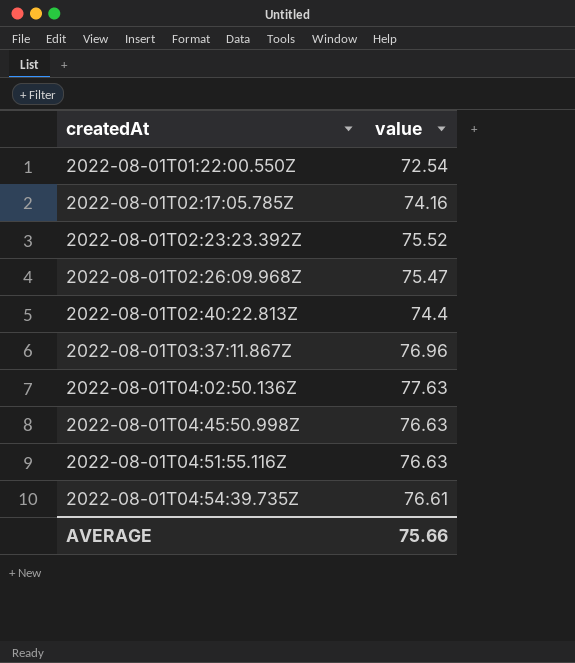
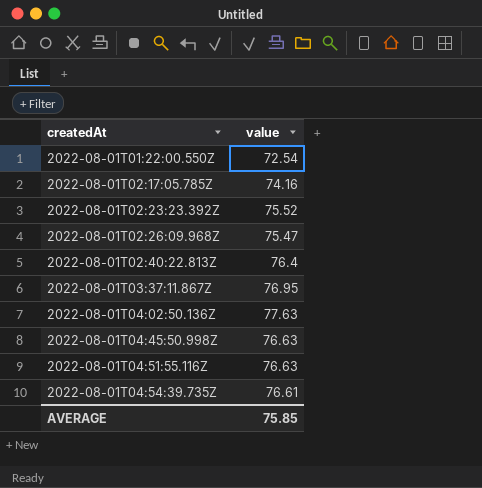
2022-08-01T02:40:22.813Z | value: 74.4 -> 76.4
2022-08-01T03:37:11.867Z | value: 76.96 -> 76.95
AVERAGE | value: 75.66 -> 75.85

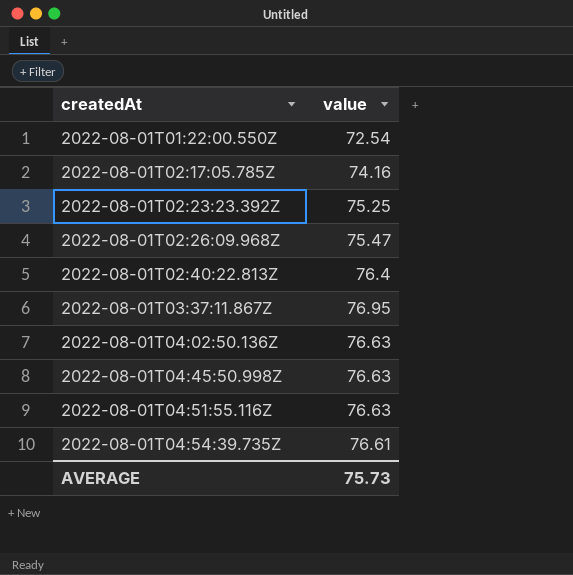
2022-08-01T02:23:23.392Z | value: 75.52 -> 75.25
2022-08-01T04:02:50.136Z | value: 77.63 -> 76.63
AVERAGE | value: 75.85 -> 75.73

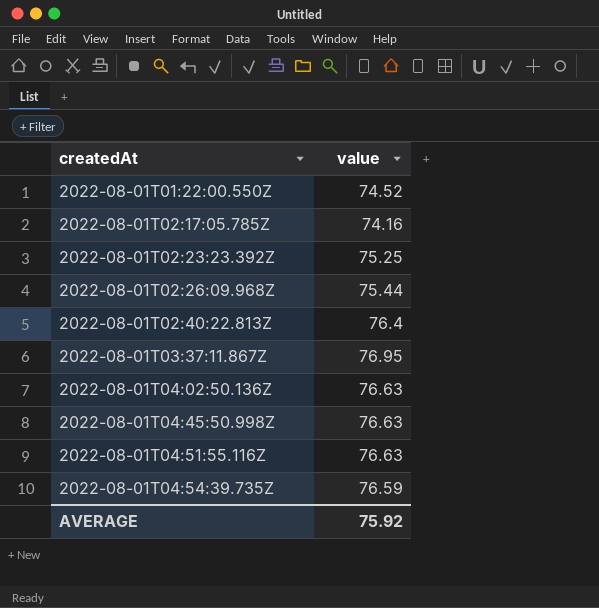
2022-08-01T01:22:00.550Z | value: 72.54 -> 74.52
2022-08-01T02:26:09.968Z | value: 75.47 -> 75.44
2022-08-01T04:54:39.735Z | value: 76.61 -> 76.59
AVERAGE | value: 75.73 -> 75.92

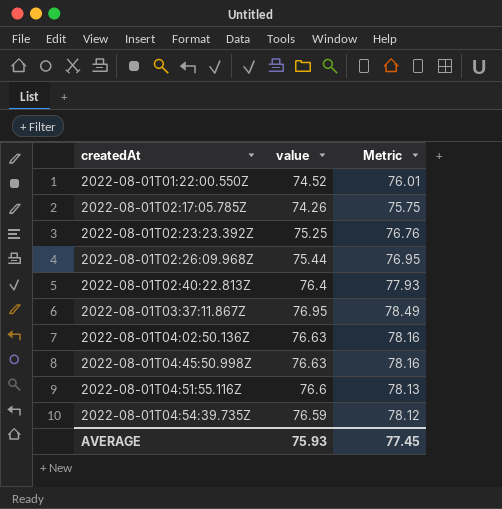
column Metric | formula: none -> [value] * 1.02
2022-08-01T02:17:05.785Z | value: 74.16 -> 74.26
2022-08-01T04:51:55.116Z | value: 76.63 -> 76.6
AVERAGE | value: 75.92 -> 75.93

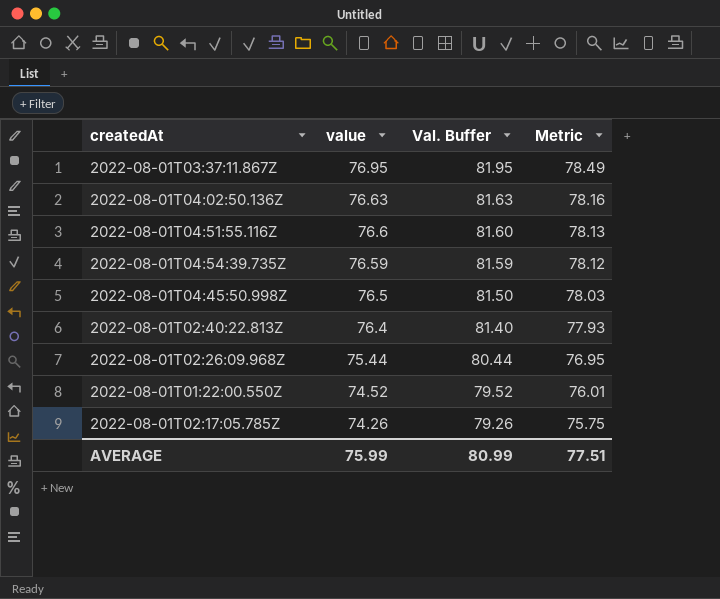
row order: createdAt ascending -> value descending
column Val. Buffer | formula: none -> [value] + 5
row 2022-08-01T02:23:23.392Z: 75.25 | 76.76 -> none
2022-08-01T04:45:50.998Z | value: 76.63 -> 76.5
2022-08-01T04:45:50.998Z | Metric: 78.16 -> 78.03
AVERAGE | value: 75.93 -> 75.99
AVERAGE | Metric: 77.45 -> 77.51

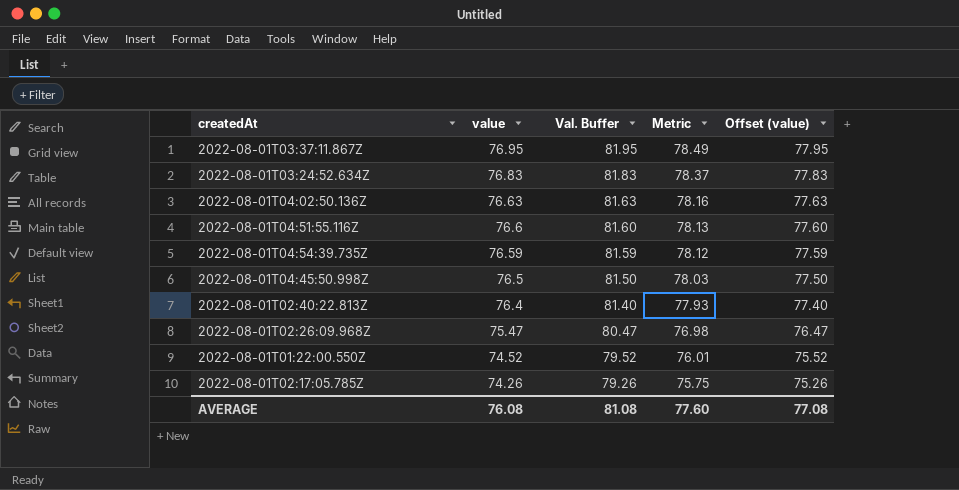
column Offset (value) | formula: none -> [value] + 1
row 2022-08-01T03:24:52.634Z: none -> 76.83 | 81.83 | 78.37 | 77.83
2022-08-01T02:26:09.968Z | value: 75.44 -> 75.47
2022-08-01T02:26:09.968Z | Val. Buffer: 80.44 -> 80.47
2022-08-01T02:26:09.968Z | Metric: 76.95 -> 76.98
AVERAGE | value: 75.99 -> 76.08
AVERAGE | Val. Buffer: 80.99 -> 81.08
AVERAGE | Metric: 77.51 -> 77.60

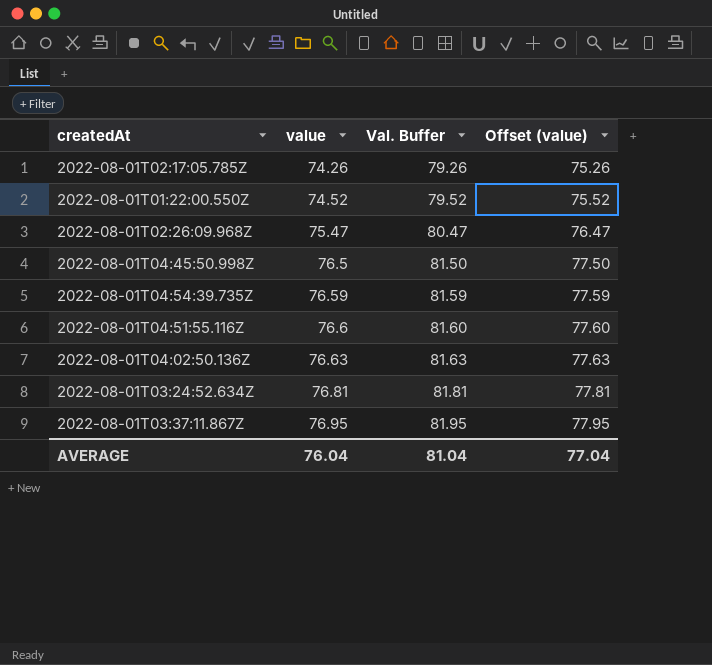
row order: value descending -> value ascending
column Metric | formula: [value] * 1.02 -> none
row 2022-08-01T02:40:22.813Z: 76.4 | 81.40 | 77.93 | 77.40 -> none
2022-08-01T03:24:52.634Z | value: 76.83 -> 76.81
2022-08-01T03:24:52.634Z | Val. Buffer: 81.83 -> 81.81
2022-08-01T03:24:52.634Z | Offset (value): 77.83 -> 77.81
AVERAGE | value: 76.08 -> 76.04
AVERAGE | Val. Buffer: 81.08 -> 81.04
AVERAGE | Offset (value): 77.08 -> 77.04

